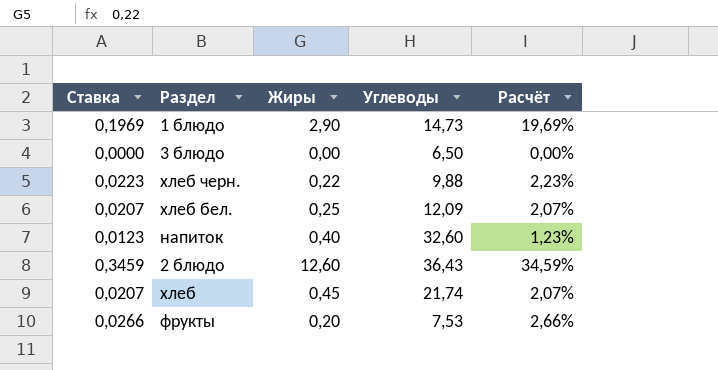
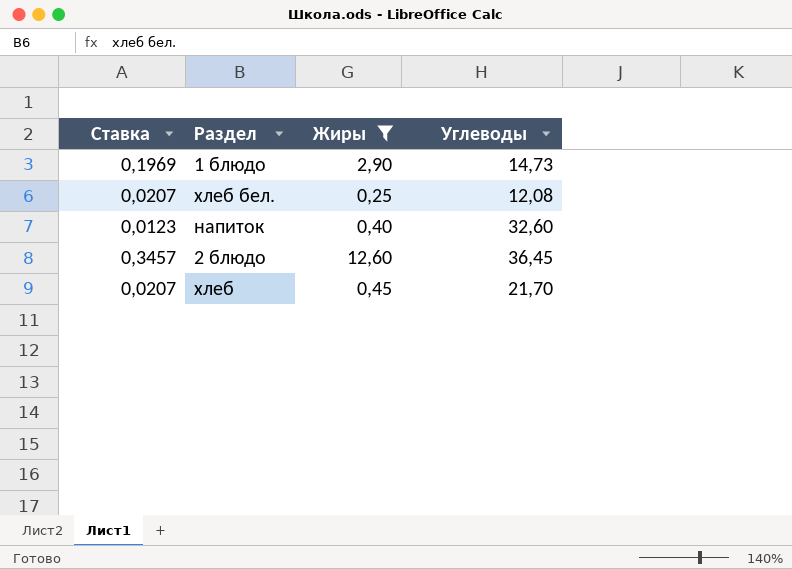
filter: none -> Жиры >= 0,25
column Расчёт | formula: [Жиры] / [Углеводы] -> none
хлеб бел. | Углеводы: 12,09 -> 12,08
2 блюдо | Ставка: 0,3459 -> 0,3457
2 блюдо | Углеводы: 36,43 -> 36,45
хлеб | Углеводы: 21,74 -> 21,70

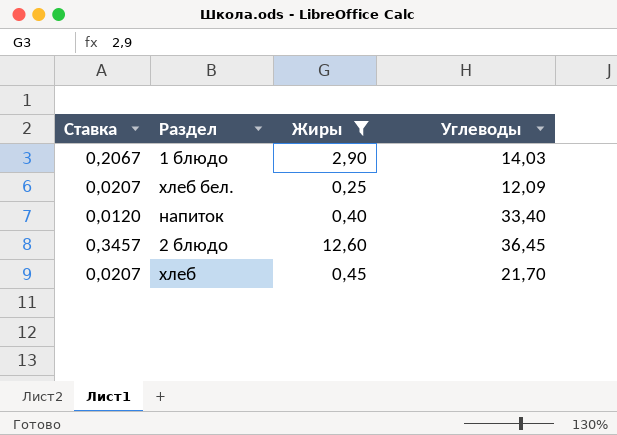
1 блюдо | Ставка: 0,1969 -> 0,2067
1 блюдо | Углеводы: 14,73 -> 14,03
хлеб бел. | Углеводы: 12,08 -> 12,09
напиток | Ставка: 0,0123 -> 0,0120
напиток | Углеводы: 32,60 -> 33,40

